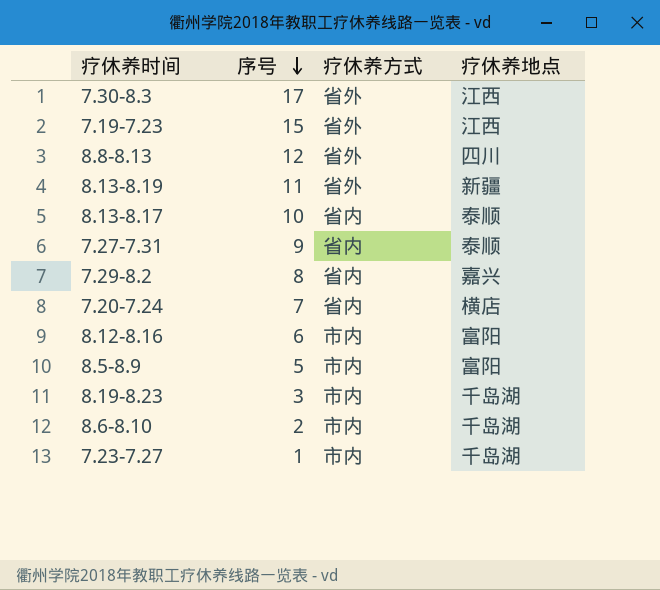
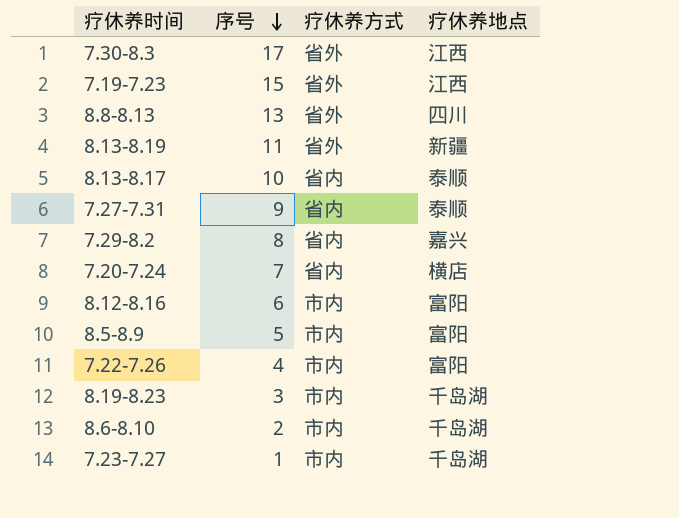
8.8-8.13 | 序号: 12 -> 13
row 7.22-7.26: none -> 4 | 市内 | 富阳

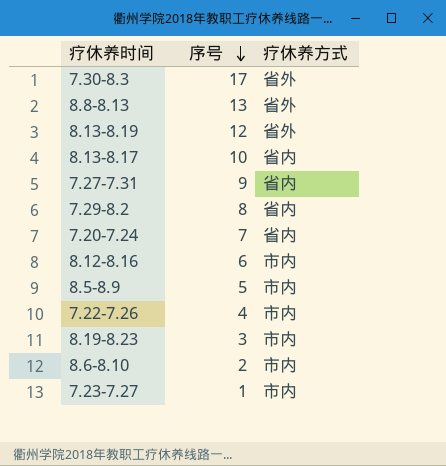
column 疗休养地点 | position: 4 -> none
row 7.19-7.23: 15 | 省外 | 江西 -> none
8.13-8.19 | 序号: 11 -> 12

